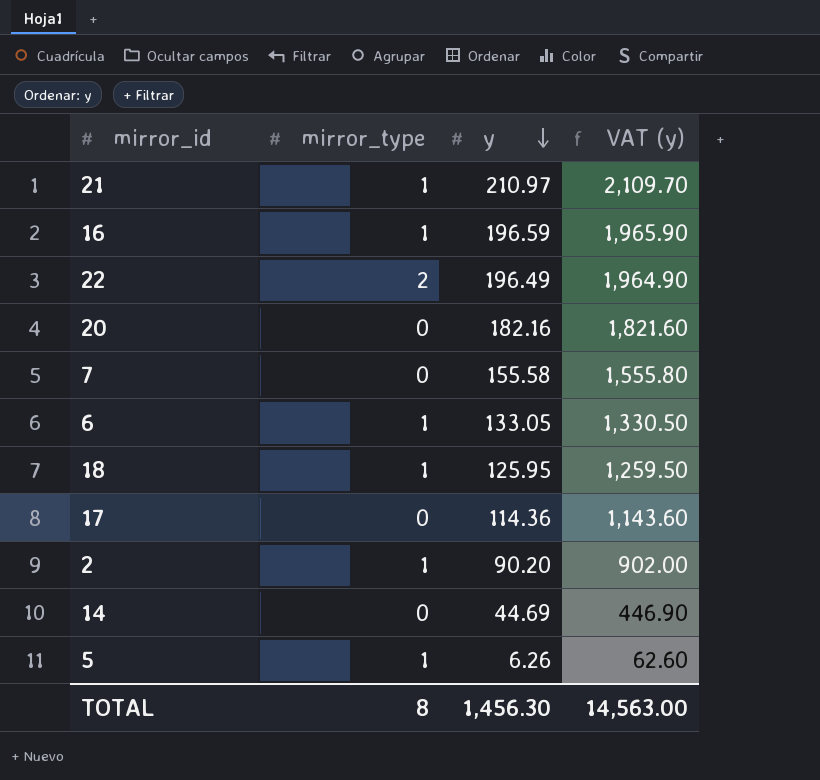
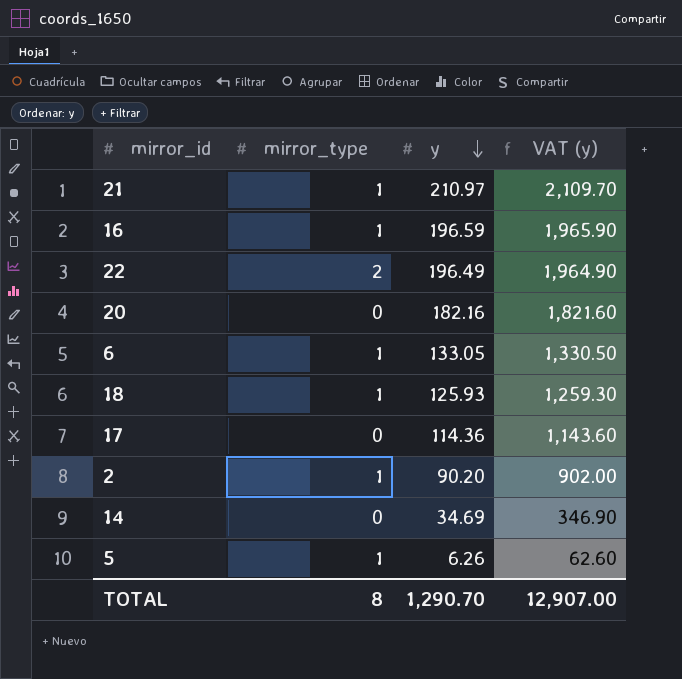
row 7: 0 | 155.58 | 1,555.80 -> none
18 | y: 125.95 -> 125.93
18 | VAT (y): 1,259.50 -> 1,259.30
14 | y: 44.69 -> 34.69
14 | VAT (y): 446.90 -> 346.90
TOTAL | y: 1,456.30 -> 1,290.70
TOTAL | VAT (y): 14,563.00 -> 12,907.00

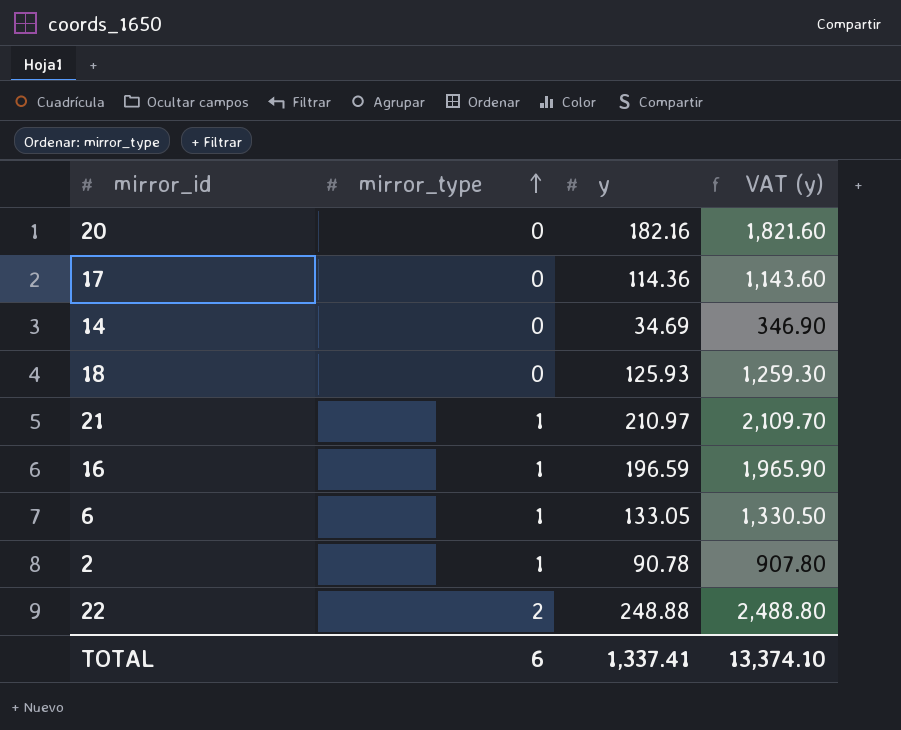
row order: y descending -> mirror_type ascending
row 5: 1 | 6.26 | 62.60 -> none
18 | mirror_type: 1 -> 0
2 | y: 90.20 -> 90.78
2 | VAT (y): 902.00 -> 907.80
22 | y: 196.49 -> 248.88
22 | VAT (y): 1,964.90 -> 2,488.80
TOTAL | mirror_type: 8 -> 6
TOTAL | y: 1,290.70 -> 1,337.41
TOTAL | VAT (y): 12,907.00 -> 13,374.10

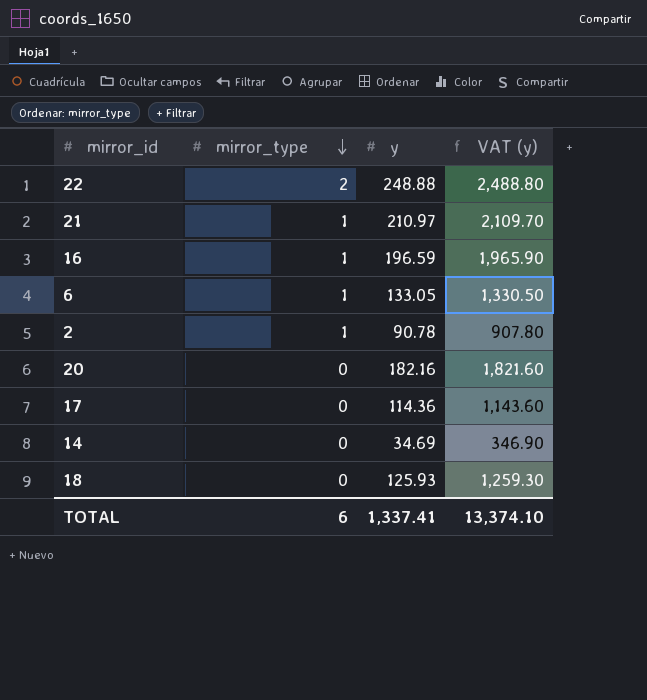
row order: mirror_type ascending -> mirror_type descending

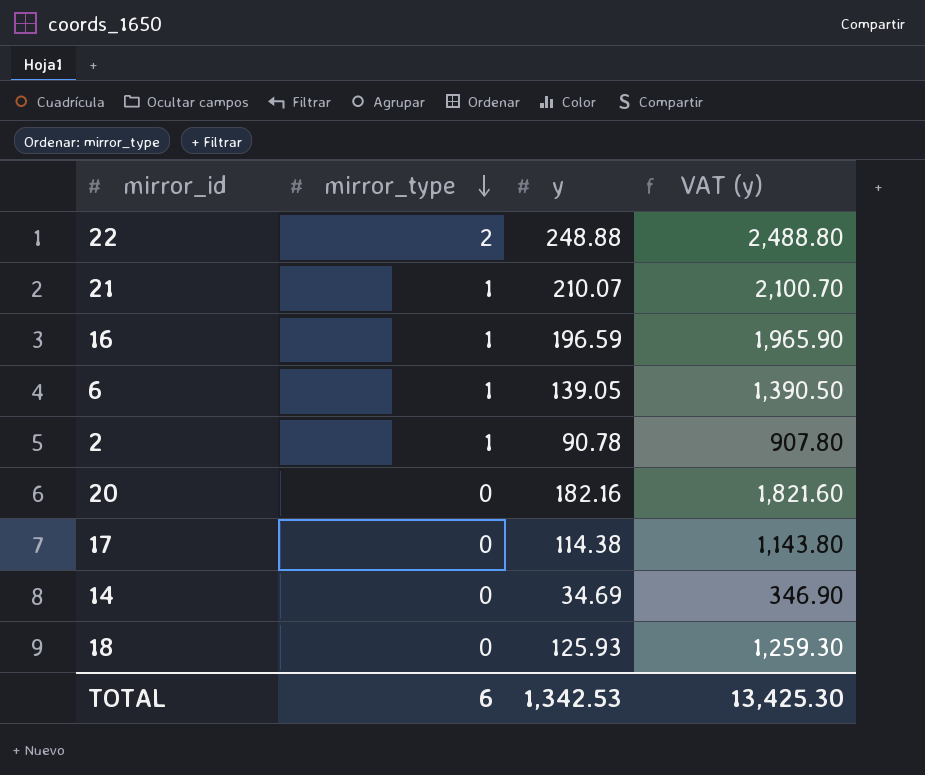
21 | y: 210.97 -> 210.07
21 | VAT (y): 2,109.70 -> 2,100.70
6 | y: 133.05 -> 139.05
6 | VAT (y): 1,330.50 -> 1,390.50
17 | y: 114.36 -> 114.38
17 | VAT (y): 1,143.60 -> 1,143.80
TOTAL | y: 1,337.41 -> 1,342.53
TOTAL | VAT (y): 13,374.10 -> 13,425.30

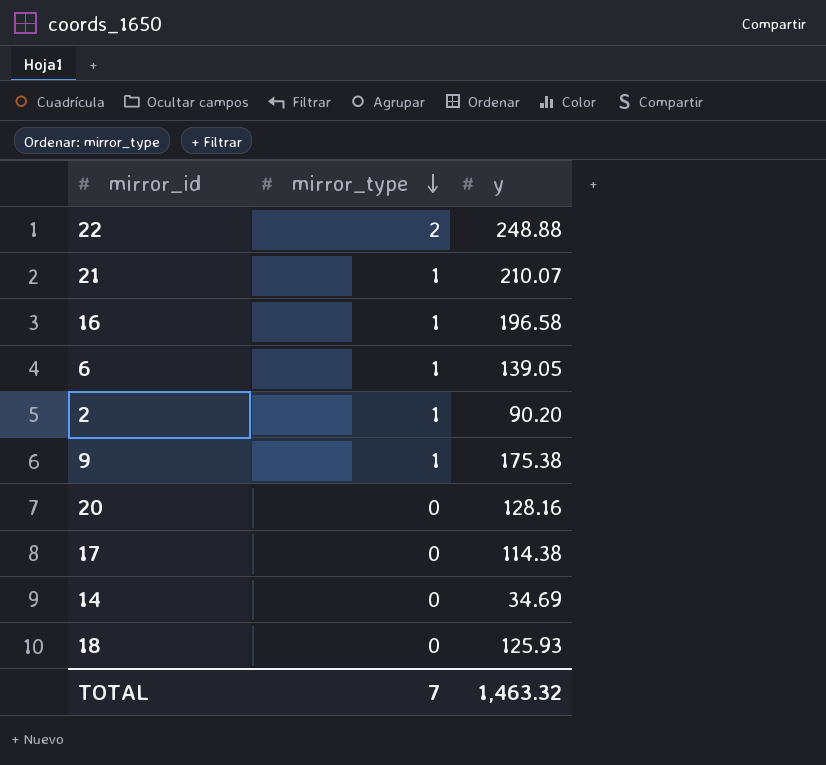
column VAT (y) | formula: [y] * 10 -> none
16 | y: 196.59 -> 196.58
2 | y: 90.78 -> 90.20
row 9: none -> 1 | 175.38
20 | y: 182.16 -> 128.16
TOTAL | mirror_type: 6 -> 7
TOTAL | y: 1,342.53 -> 1,463.32

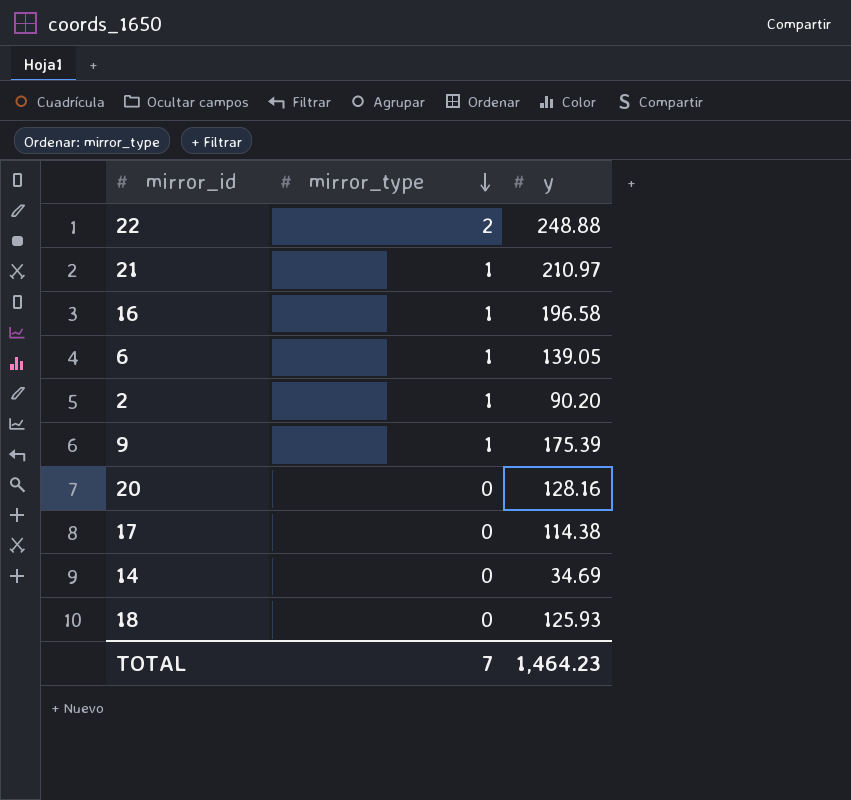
21 | y: 210.07 -> 210.97
9 | y: 175.38 -> 175.39
TOTAL | y: 1,463.32 -> 1,464.23

